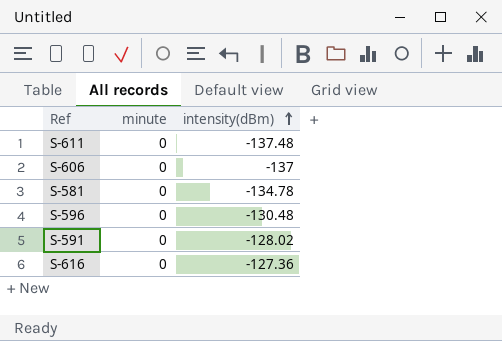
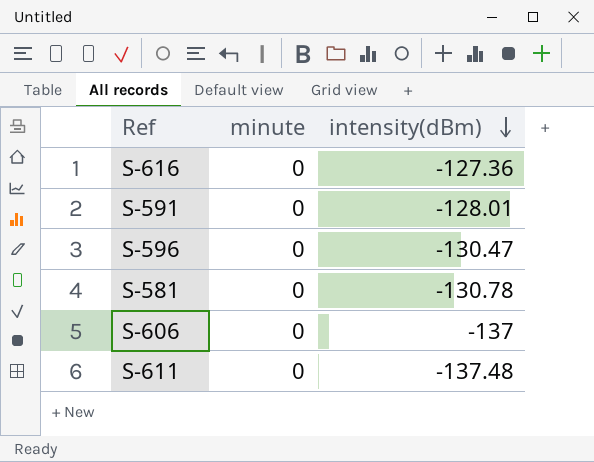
row order: intensity(dBm) ascending -> intensity(dBm) descending
S-591 | intensity(dBm): -128.02 -> -128.01
S-596 | intensity(dBm): -130.48 -> -130.47
S-581 | intensity(dBm): -134.78 -> -130.78

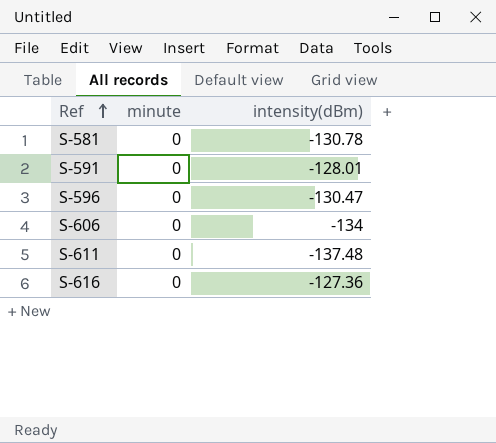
row order: intensity(dBm) descending -> Ref ascending
S-606 | intensity(dBm): -137 -> -134

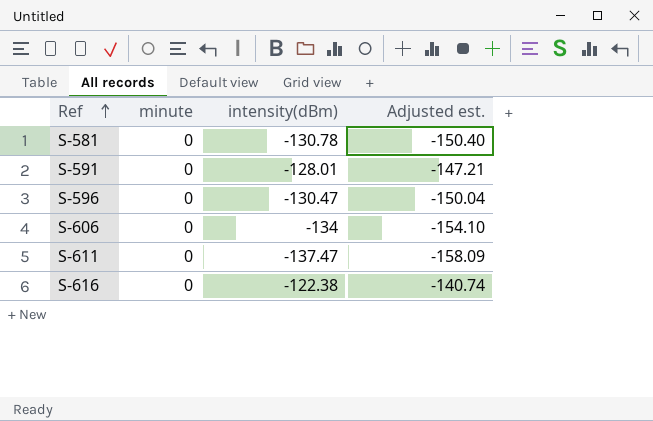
column Adjusted est. | formula: none -> [intensity(dBm)] * 1.15
S-611 | intensity(dBm): -137.48 -> -137.47
S-616 | intensity(dBm): -127.36 -> -122.38

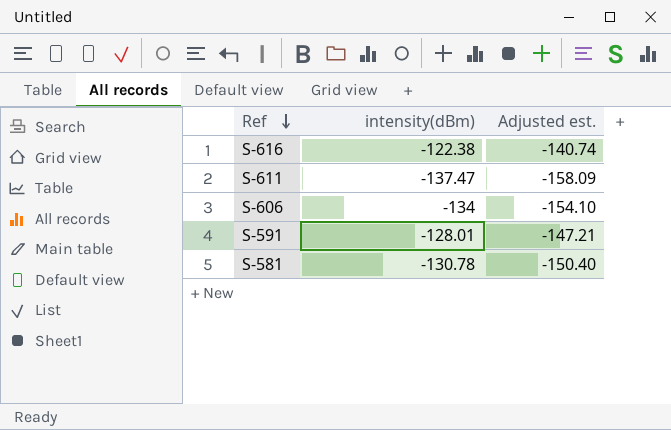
row order: Ref ascending -> Ref descending
column minute | position: 2 -> none
row S-596: 0 | -130.47 | -150.04 -> none

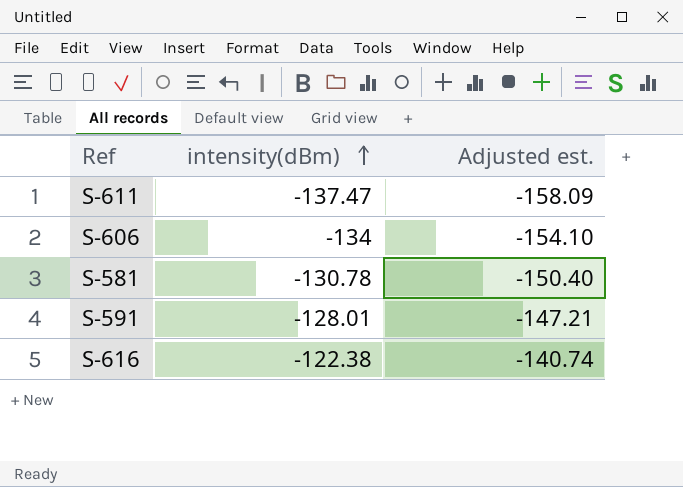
row order: Ref descending -> intensity(dBm) ascending

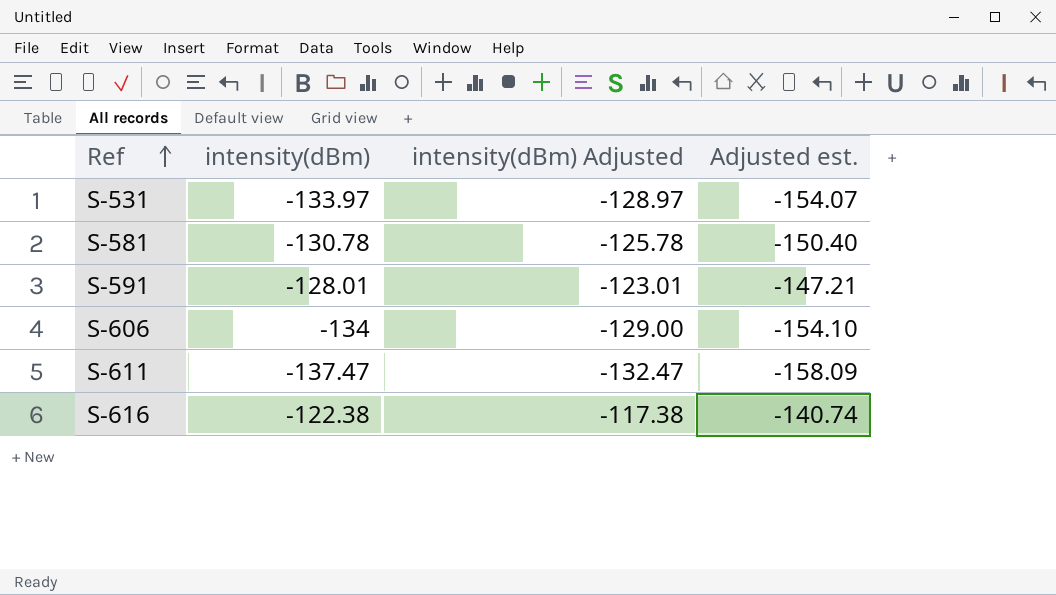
row order: intensity(dBm) ascending -> Ref ascending
column intensity(dBm) Adjusted | formula: none -> [intensity(dBm)] + 5
row S-531: none -> -133.97 | -128.97 | -154.07

